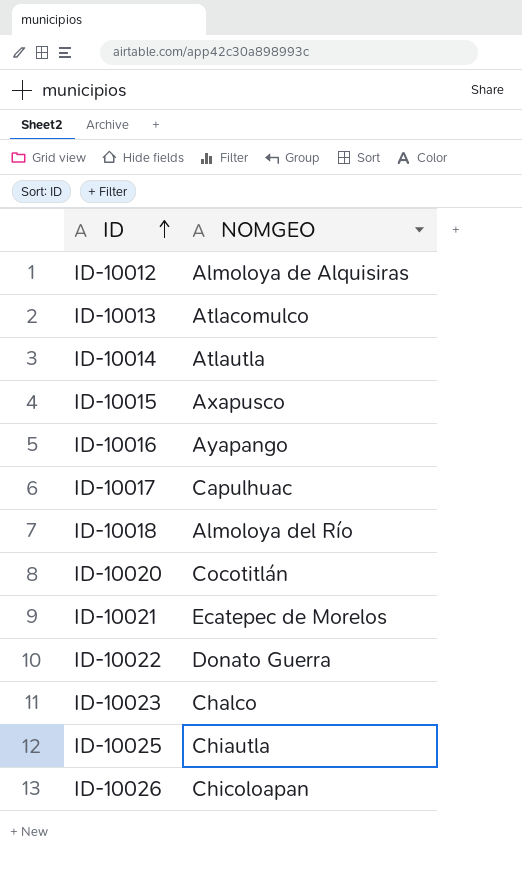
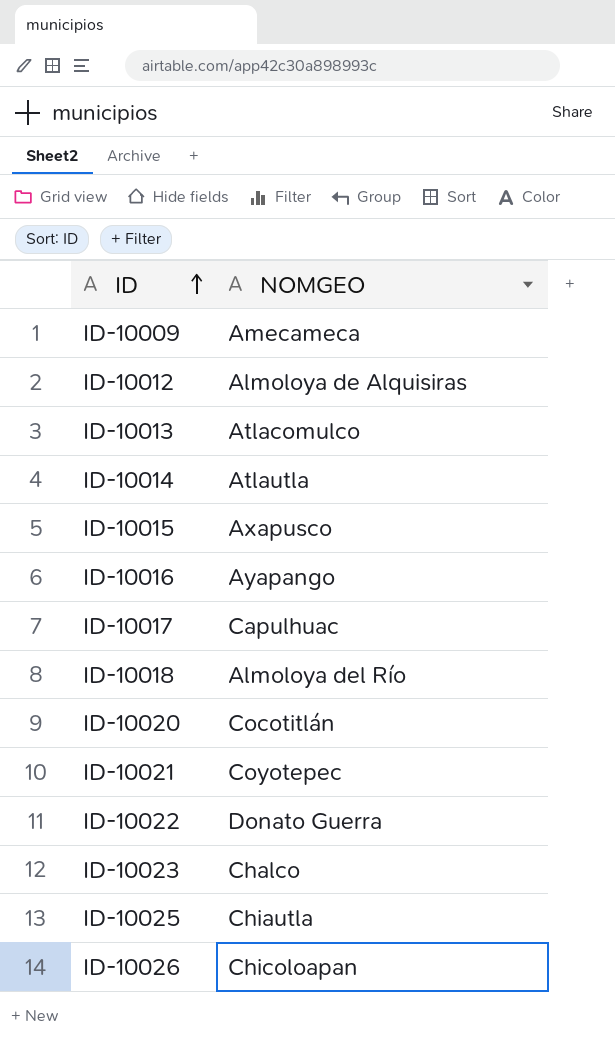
row ID-10009: none -> Amecameca
ID-10021 | NOMGEO: Ecatepec de Morelos -> Coyotepec

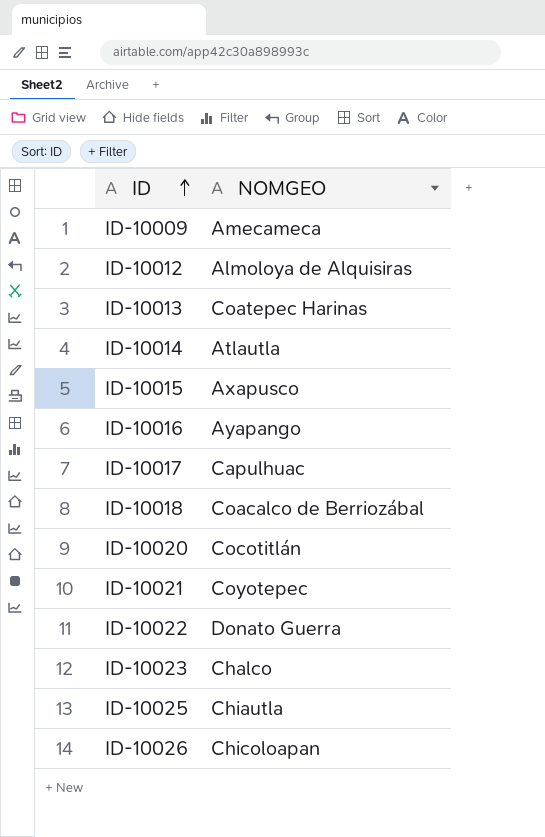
ID-10013 | NOMGEO: Atlacomulco -> Coatepec Harinas
ID-10018 | NOMGEO: Almoloya del Río -> Coacalco de Berriozábal

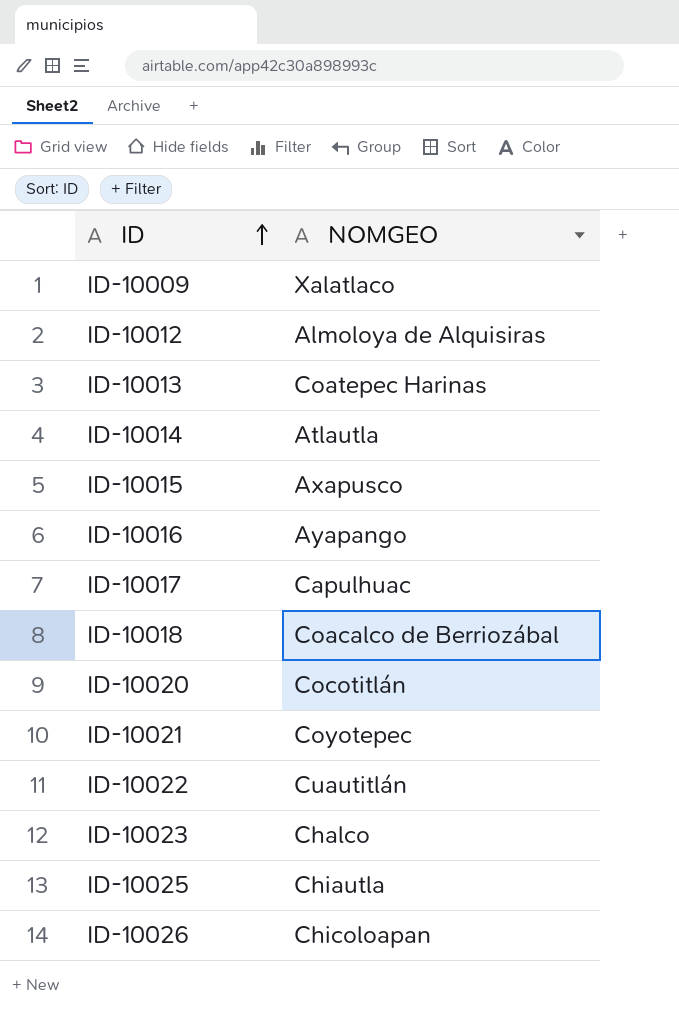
ID-10009 | NOMGEO: Amecameca -> Xalatlaco
ID-10022 | NOMGEO: Donato Guerra -> Cuautitlán

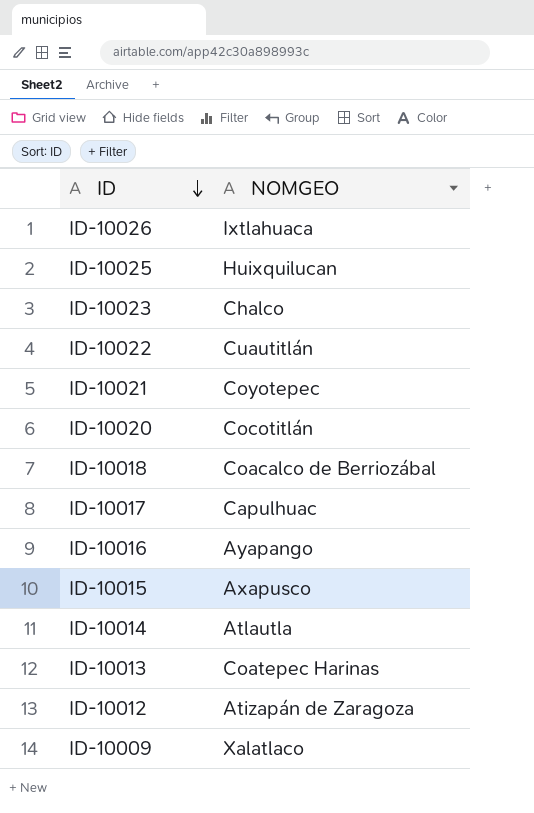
row order: ID ascending -> ID descending
ID-10026 | NOMGEO: Chicoloapan -> Ixtlahuaca
ID-10025 | NOMGEO: Chiautla -> Huixquilucan
ID-10012 | NOMGEO: Almoloya de Alquisiras -> Atizapán de Zaragoza

